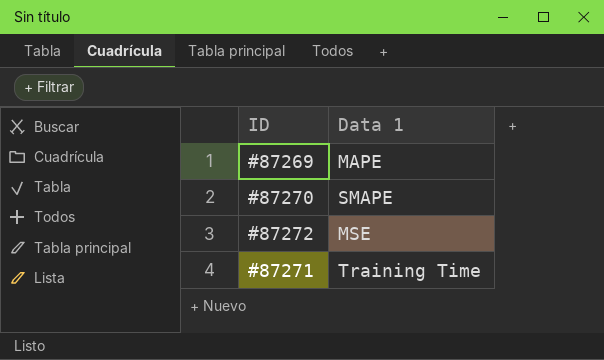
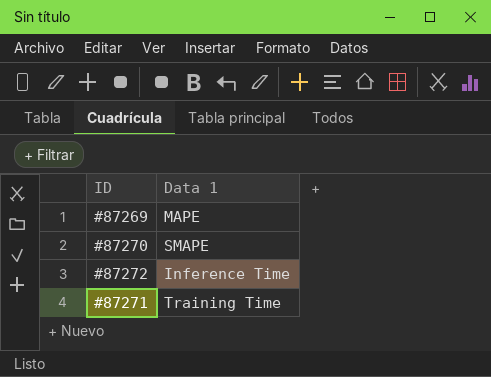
#87272 | Data 1: MSE -> Inference Time

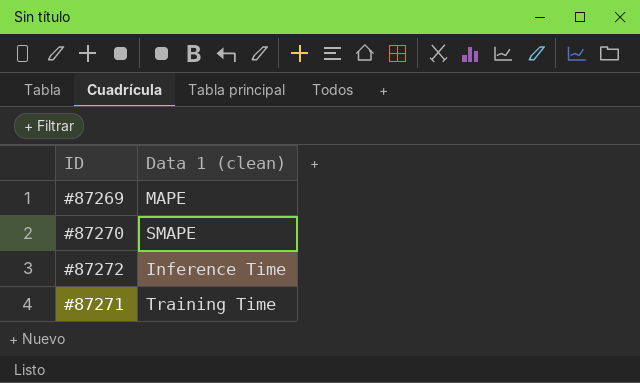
column name: Data 1 -> Data 1 (clean)

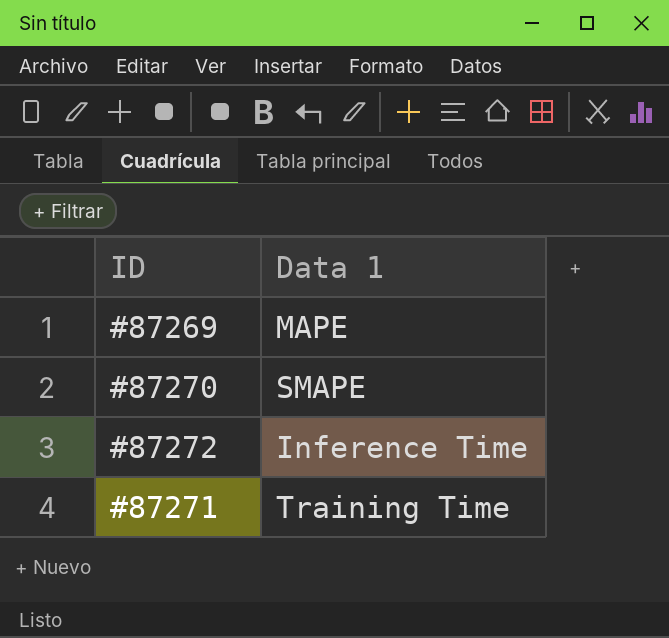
column name: Data 1 (clean) -> Data 1

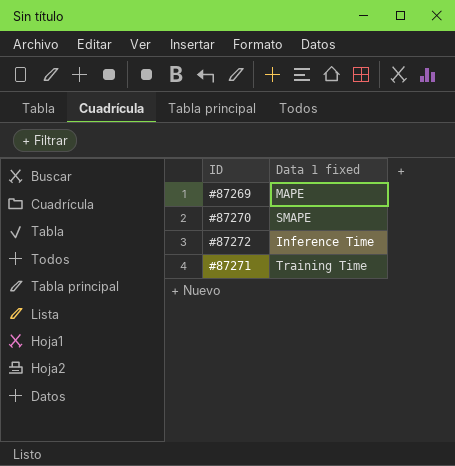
column name: Data 1 -> Data 1 fixed

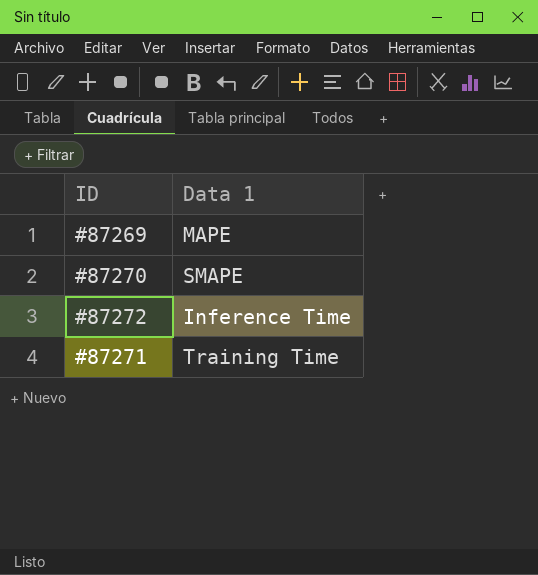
column name: Data 1 fixed -> Data 1

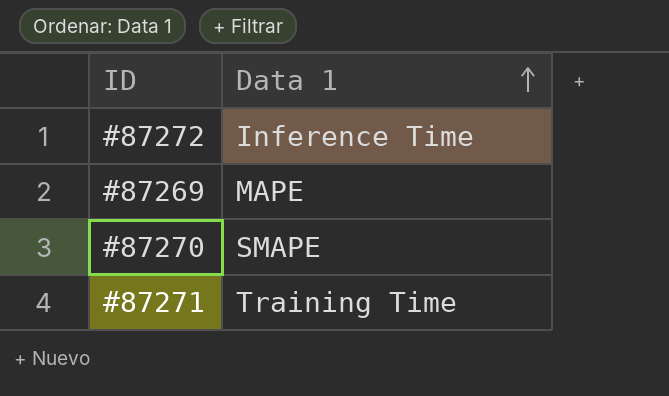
row order: none -> Data 1 ascending

